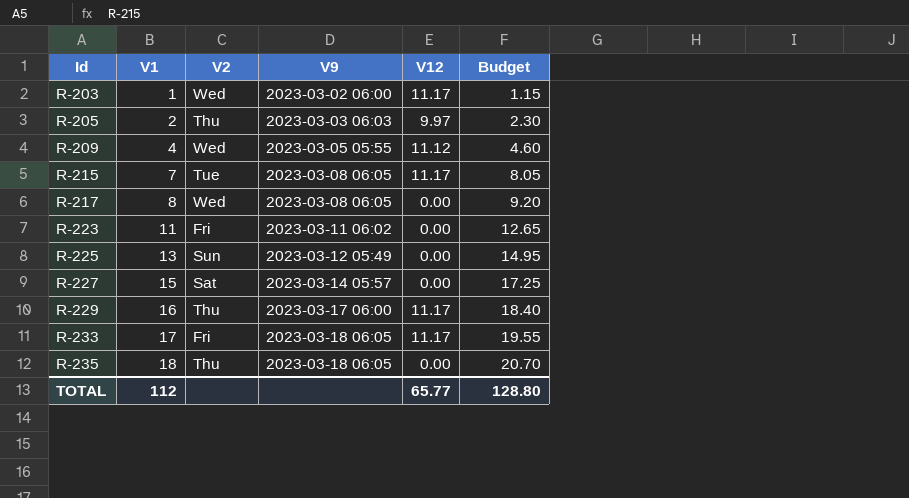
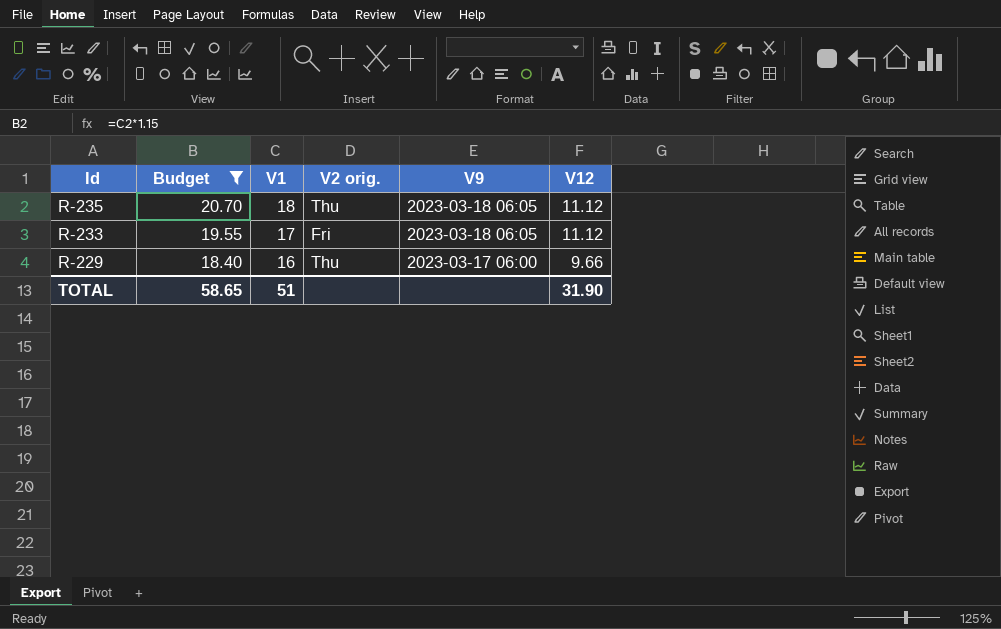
filter: none -> Budget >= 18.40
row order: Id ascending -> Id descending
column Budget | position: 6 -> 2
column name: V2 -> V2 orig.
R-235 | V12: 0.00 -> 11.12
R-233 | V12: 11.17 -> 11.12
R-229 | V12: 11.17 -> 9.66
TOTAL | Budget: 128.80 -> 58.65
TOTAL | V1: 112 -> 51
TOTAL | V12: 65.77 -> 31.90

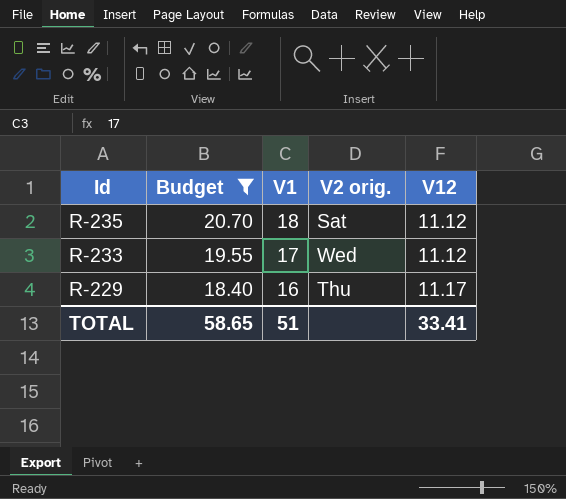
column V9 | position: 5 -> none
R-235 | V2 orig.: Thu -> Sat
R-233 | V2 orig.: Fri -> Wed
R-229 | V12: 9.66 -> 11.17
TOTAL | V12: 31.90 -> 33.41

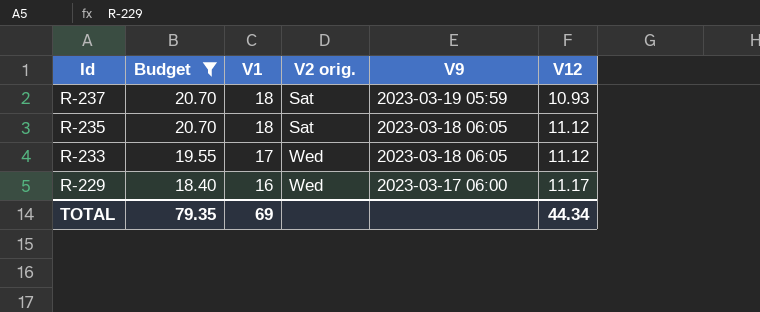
column V9 | position: none -> 5
row R-237: none -> 20.70 | 18 | Sat | 2023-03-19 05:59 | 10.93
R-229 | V2 orig.: Thu -> Wed
TOTAL | Budget: 58.65 -> 79.35
TOTAL | V1: 51 -> 69
TOTAL | V12: 33.41 -> 44.34

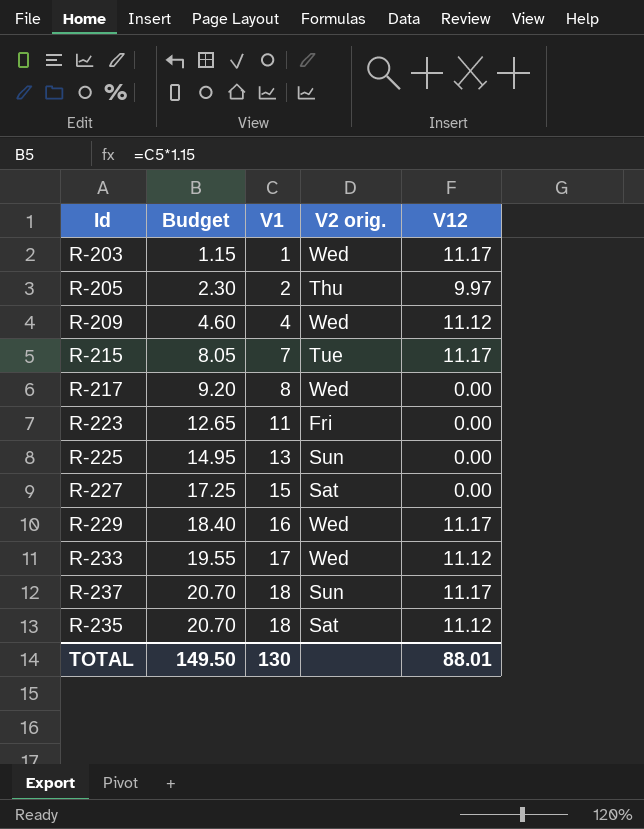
filter: Budget >= 18.40 -> none
row order: Id descending -> Budget ascending
column V9 | position: 5 -> none
R-237 | V2 orig.: Sat -> Sun
R-237 | V12: 10.93 -> 11.17
TOTAL | Budget: 79.35 -> 149.50
TOTAL | V1: 69 -> 130
TOTAL | V12: 44.34 -> 88.01

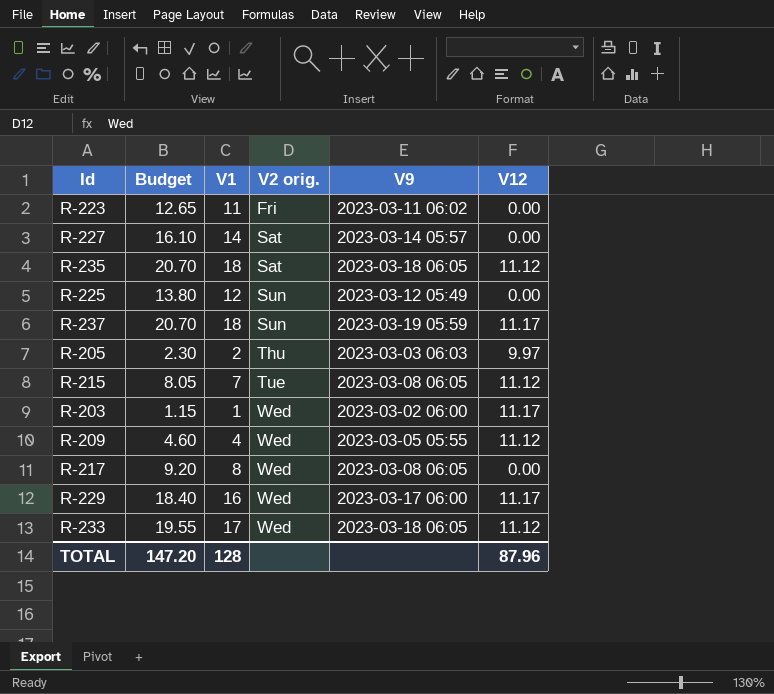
row order: Budget ascending -> V2 orig. ascending
column V9 | position: none -> 5
R-227 | Budget: 17.25 -> 16.10
R-227 | V1: 15 -> 14
R-225 | Budget: 14.95 -> 13.80
R-225 | V1: 13 -> 12
R-215 | V12: 11.17 -> 11.12
TOTAL | Budget: 149.50 -> 147.20
TOTAL | V1: 130 -> 128
TOTAL | V12: 88.01 -> 87.96

